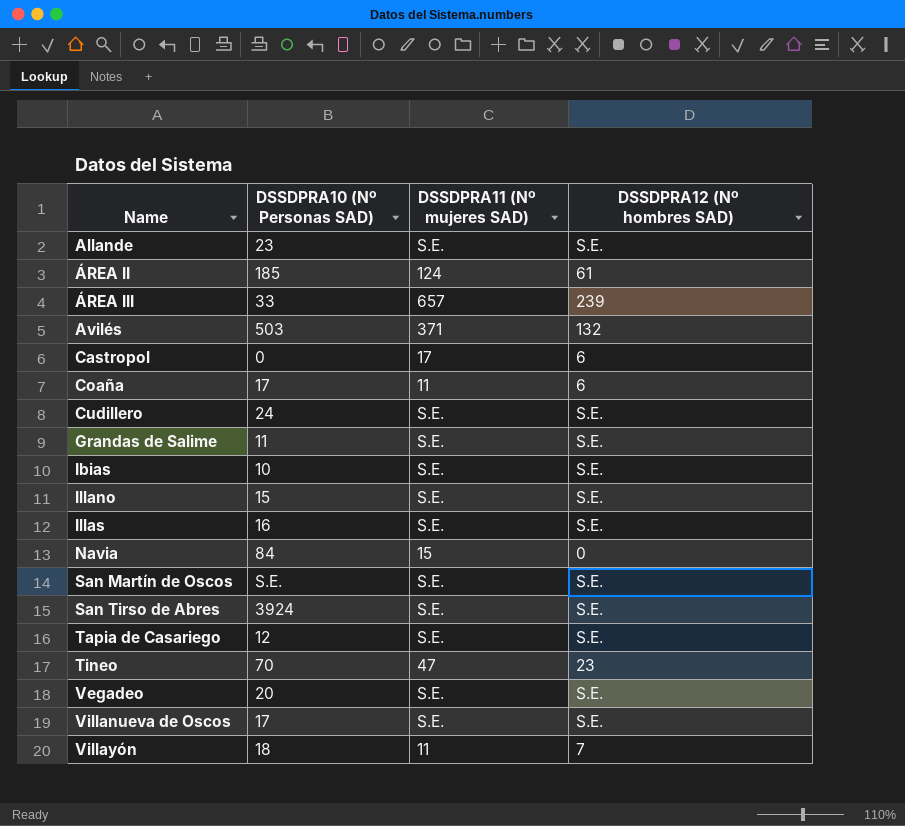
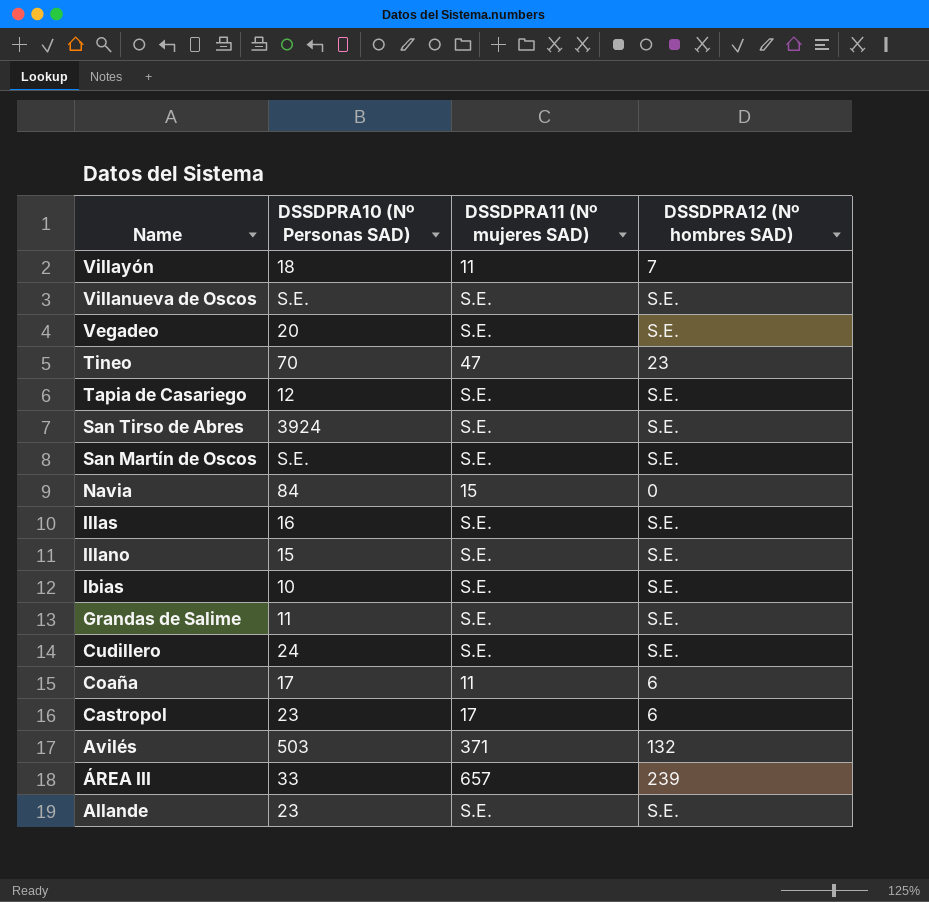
row order: Name ascending -> Name descending
row ÁREA II: 185 | 124 | 61 -> none
Villanueva de Oscos | DSSDPRA10 (Nº Personas SAD): 17 -> S.E.
Castropol | DSSDPRA10 (Nº Personas SAD): 0 -> 23

